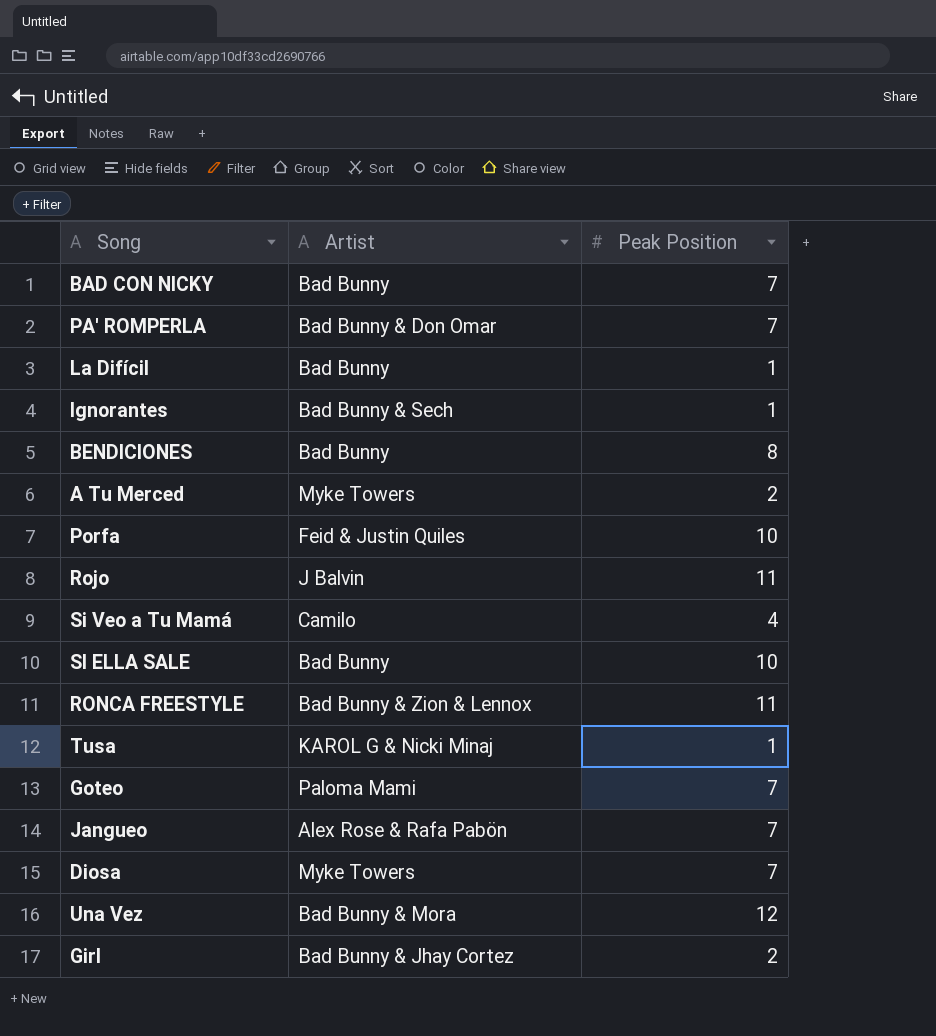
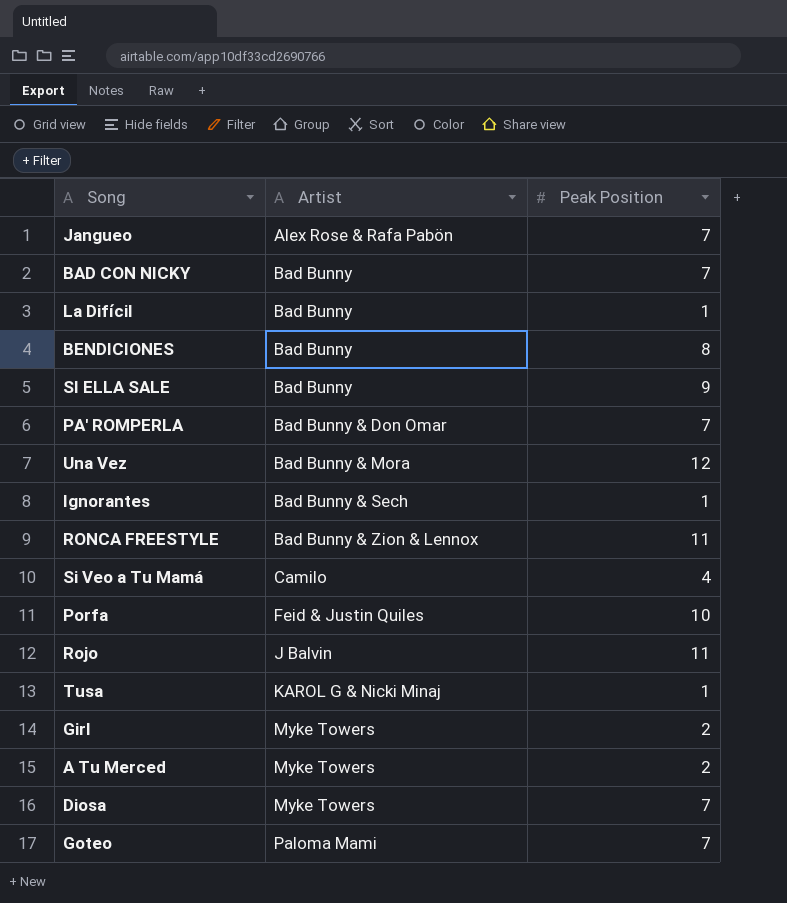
row order: none -> Artist ascending
SI ELLA SALE | Peak Position: 10 -> 9
Girl | Artist: Bad Bunny & Jhay Cortez -> Myke Towers

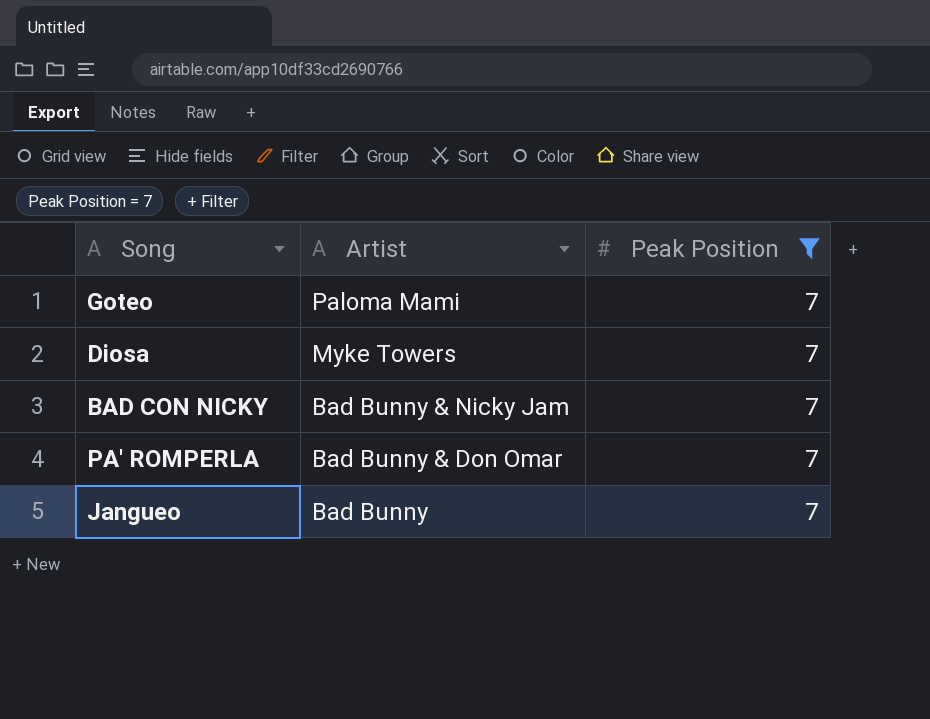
filter: none -> Peak Position = 7
row order: Artist ascending -> Artist descending
BAD CON NICKY | Artist: Bad Bunny -> Bad Bunny & Nicky Jam
Jangueo | Artist: Alex Rose & Rafa Pabön -> Bad Bunny

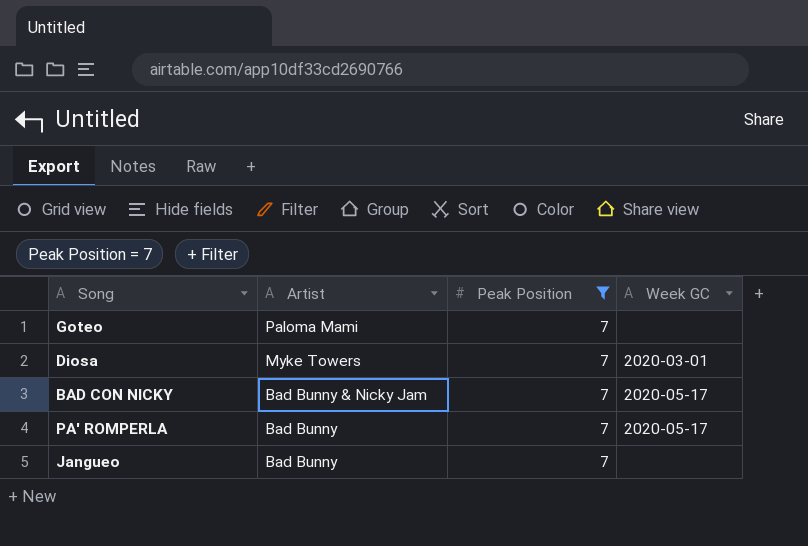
column Week GC | position: none -> 4
PA' ROMPERLA | Artist: Bad Bunny & Don Omar -> Bad Bunny

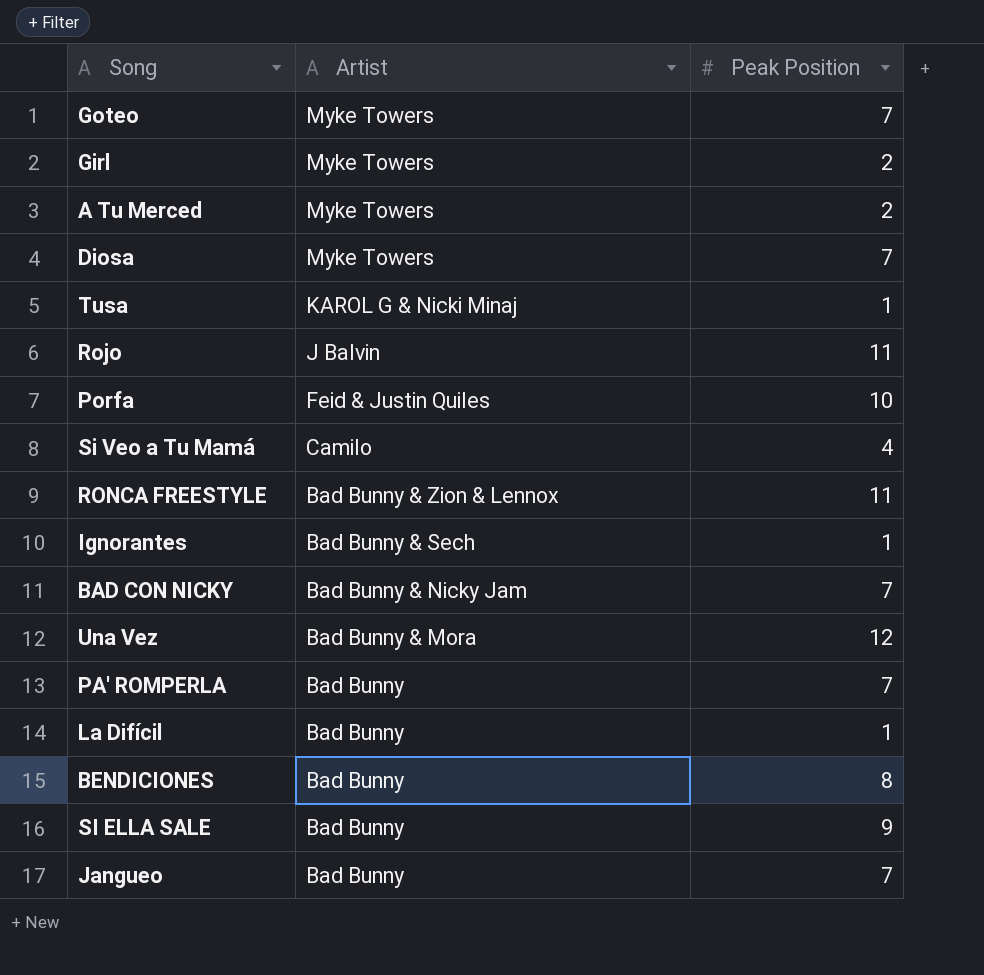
filter: Peak Position = 7 -> none
column Week GC | position: 4 -> none
Goteo | Artist: Paloma Mami -> Myke Towers

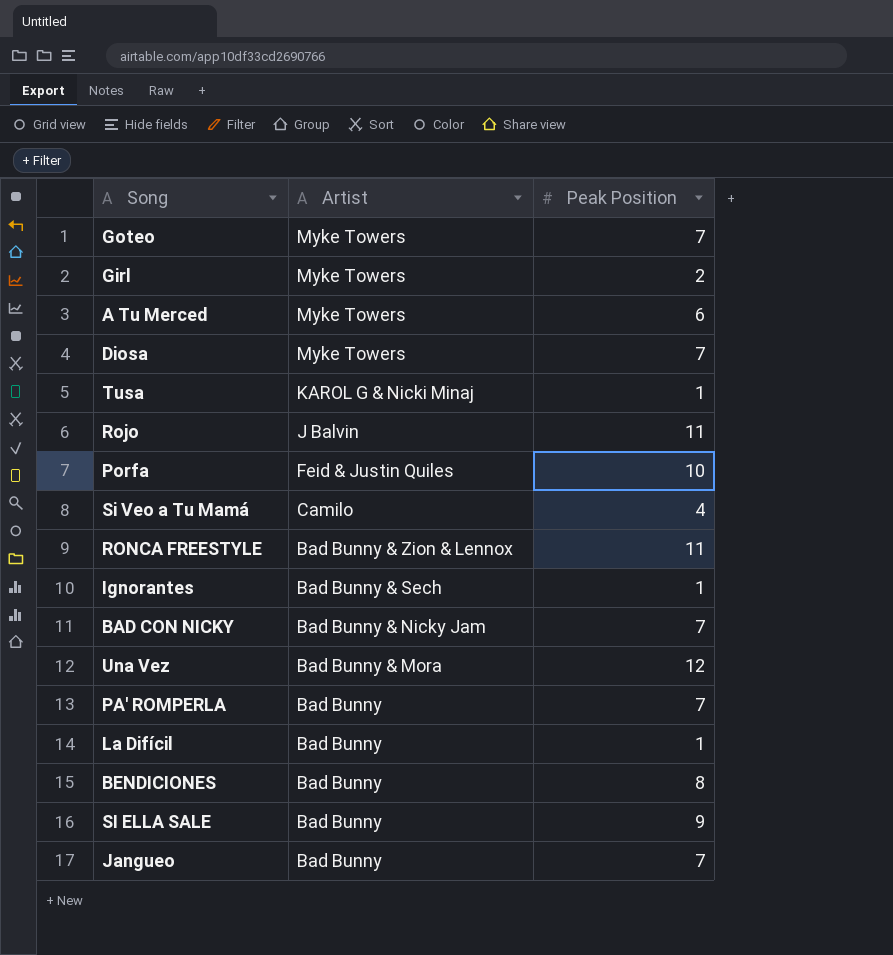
A Tu Merced | Peak Position: 2 -> 6

